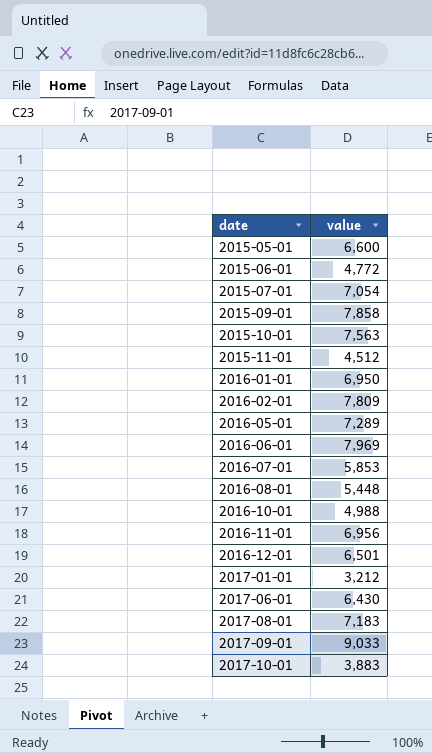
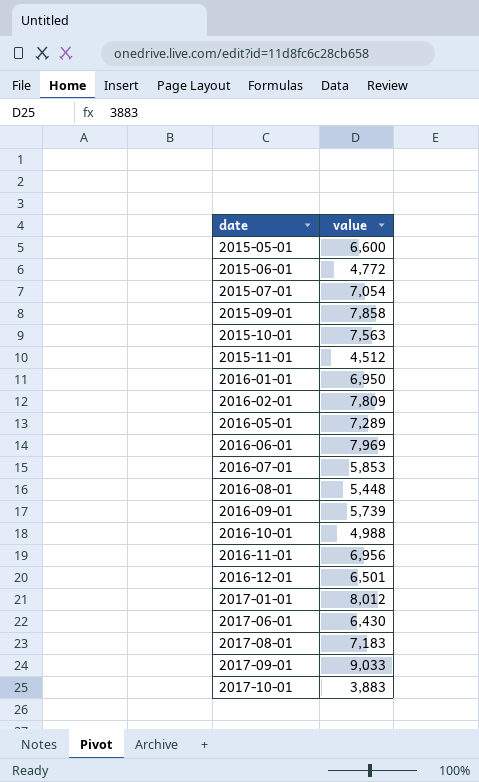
row 2016-09-01: none -> 5,739
2017-01-01 | value: 3,212 -> 8,012

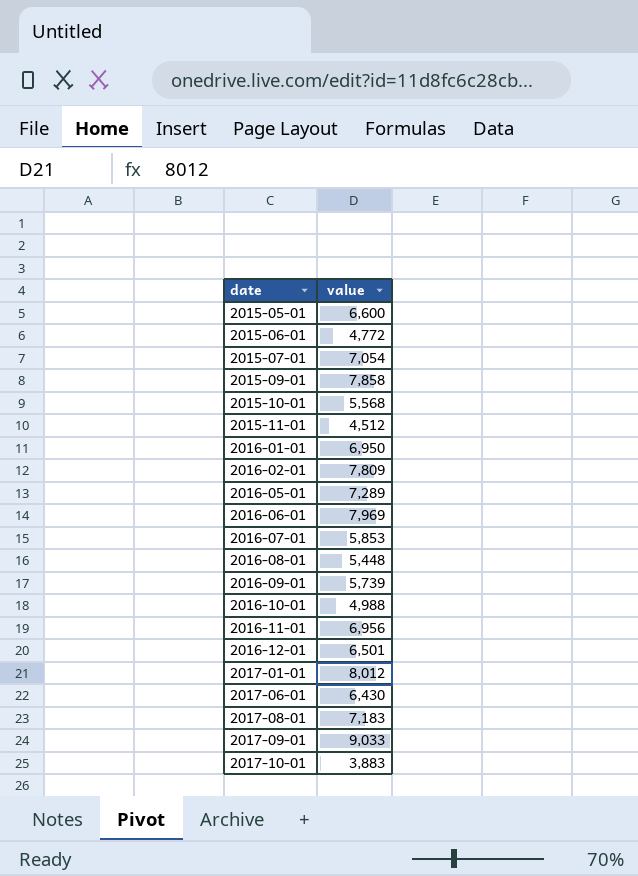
2015-10-01 | value: 7,563 -> 5,568

